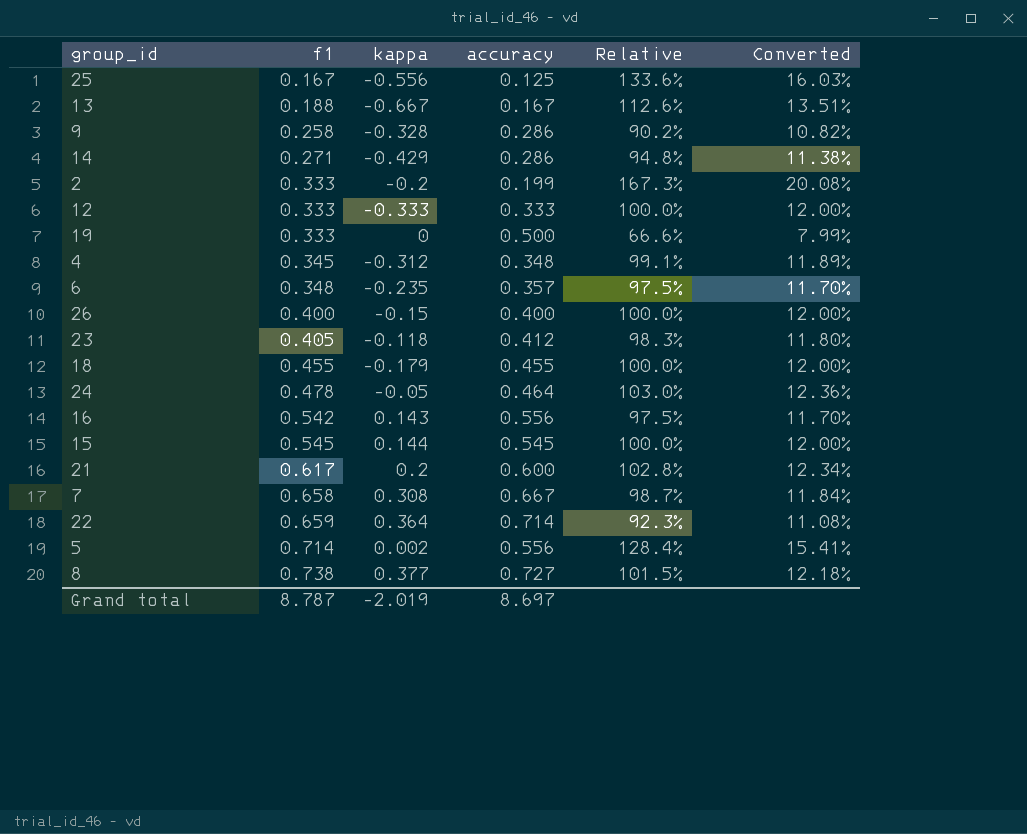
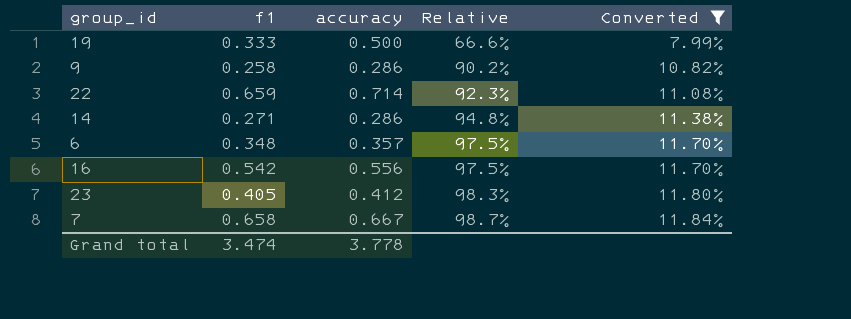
filter: none -> Converted <= 11.84%
row order: f1 ascending -> Relative ascending
column kappa | position: 3 -> none
Grand total | f1: 8.787 -> 3.474
Grand total | accuracy: 8.697 -> 3.778

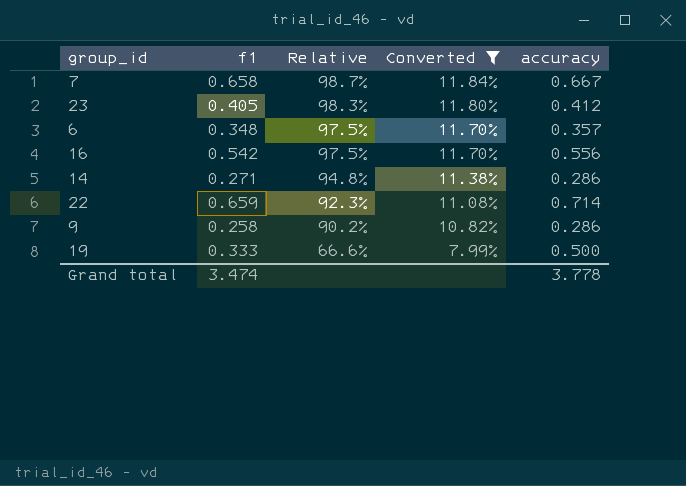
row order: Relative ascending -> Relative descending
column accuracy | position: 3 -> 5

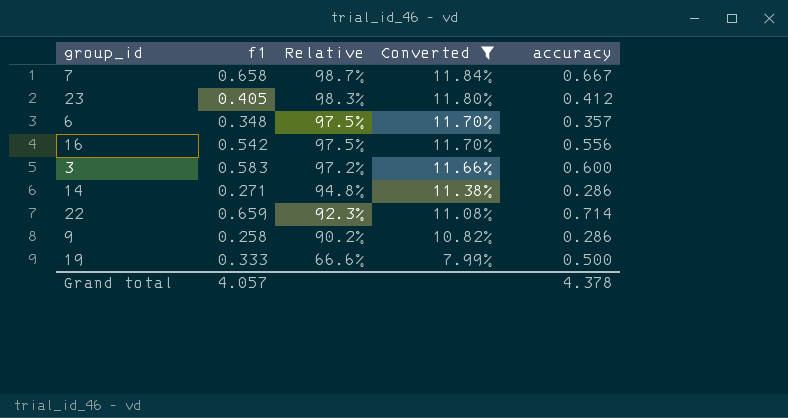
row 3: none -> 0.583 | 97.2% | 11.66% | 0.600
Grand total | f1: 3.474 -> 4.057
Grand total | accuracy: 3.778 -> 4.378

